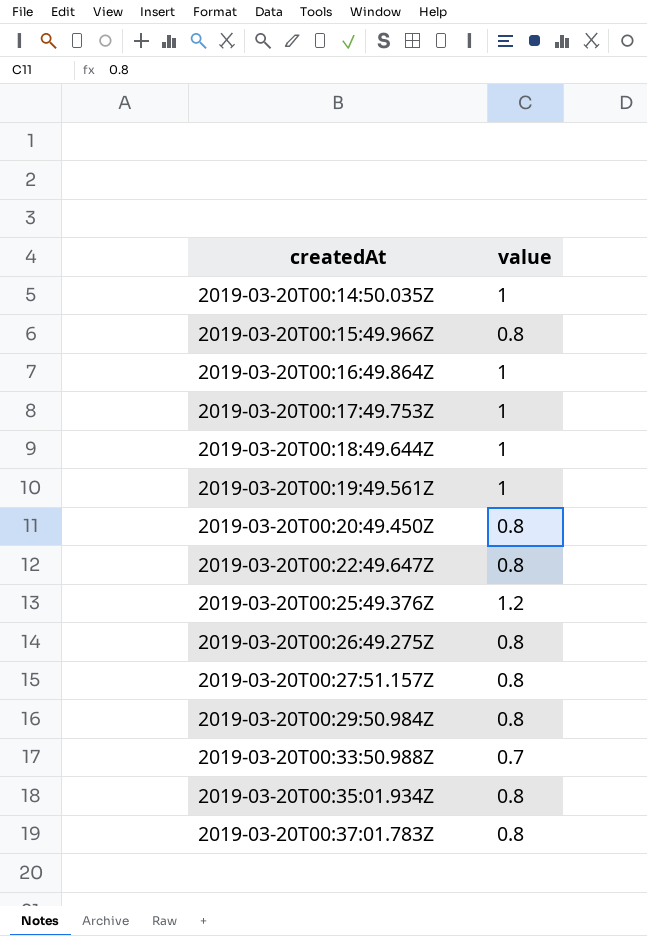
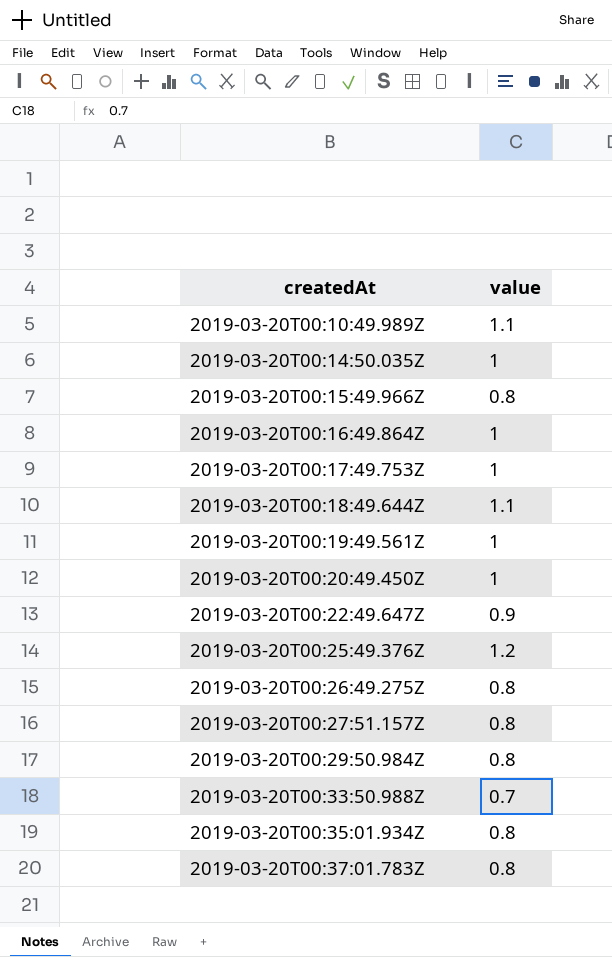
row 2019-03-20T00:10:49.989Z: none -> 1.1
2019-03-20T00:18:49.644Z | value: 1 -> 1.1
2019-03-20T00:20:49.450Z | value: 0.8 -> 1
2019-03-20T00:22:49.647Z | value: 0.8 -> 0.9

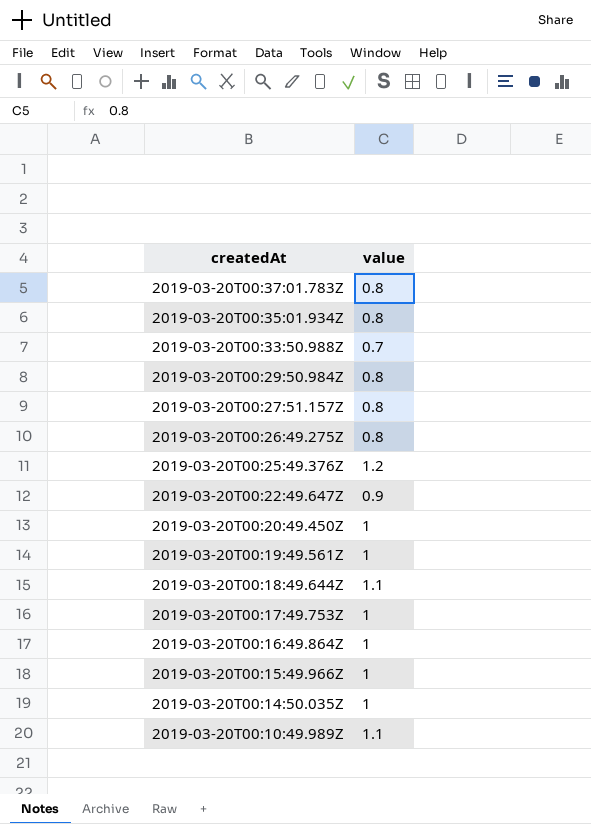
row order: createdAt ascending -> createdAt descending
2019-03-20T00:15:49.966Z | value: 0.8 -> 1

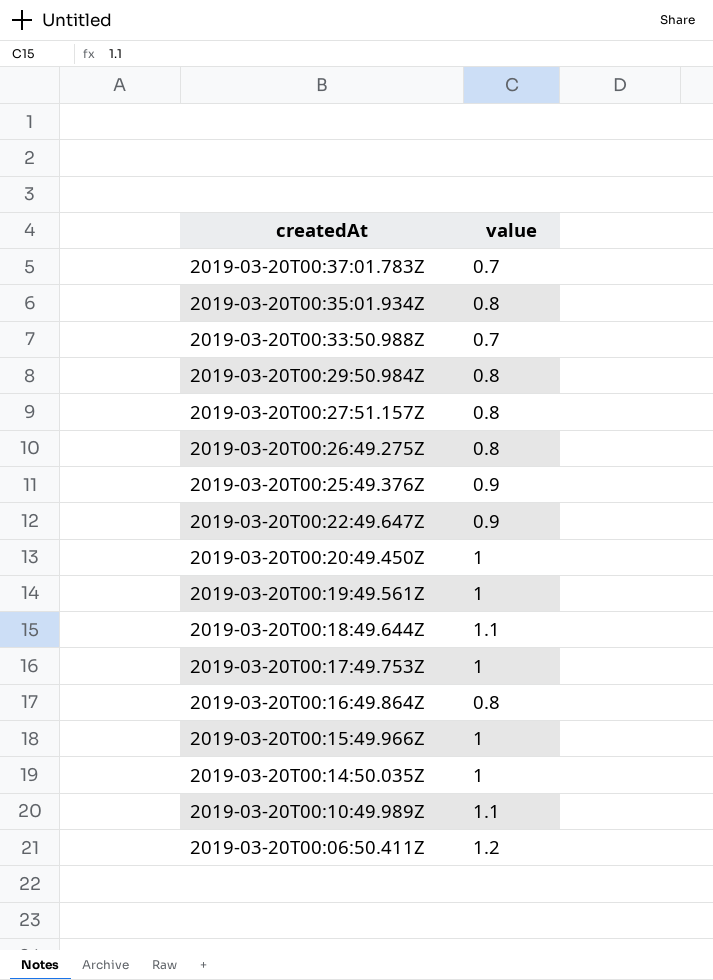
2019-03-20T00:37:01.783Z | value: 0.8 -> 0.7
2019-03-20T00:25:49.376Z | value: 1.2 -> 0.9
2019-03-20T00:16:49.864Z | value: 1 -> 0.8
row 2019-03-20T00:06:50.411Z: none -> 1.2

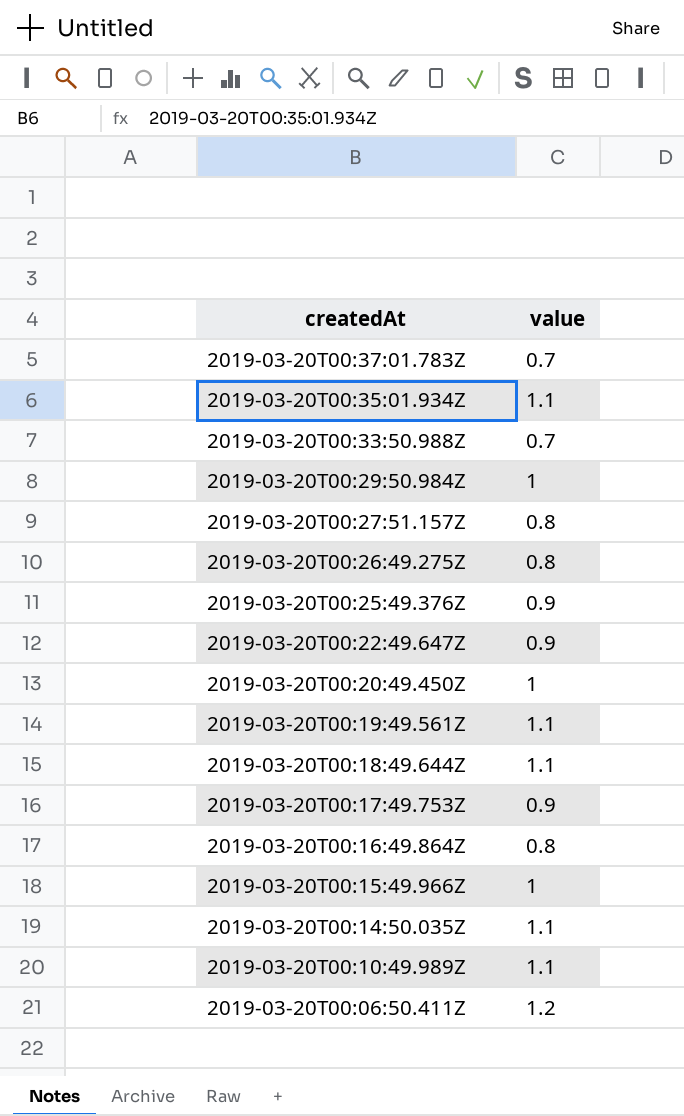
2019-03-20T00:35:01.934Z | value: 0.8 -> 1.1
2019-03-20T00:29:50.984Z | value: 0.8 -> 1
2019-03-20T00:19:49.561Z | value: 1 -> 1.1
2019-03-20T00:17:49.753Z | value: 1 -> 0.9
2019-03-20T00:14:50.035Z | value: 1 -> 1.1

